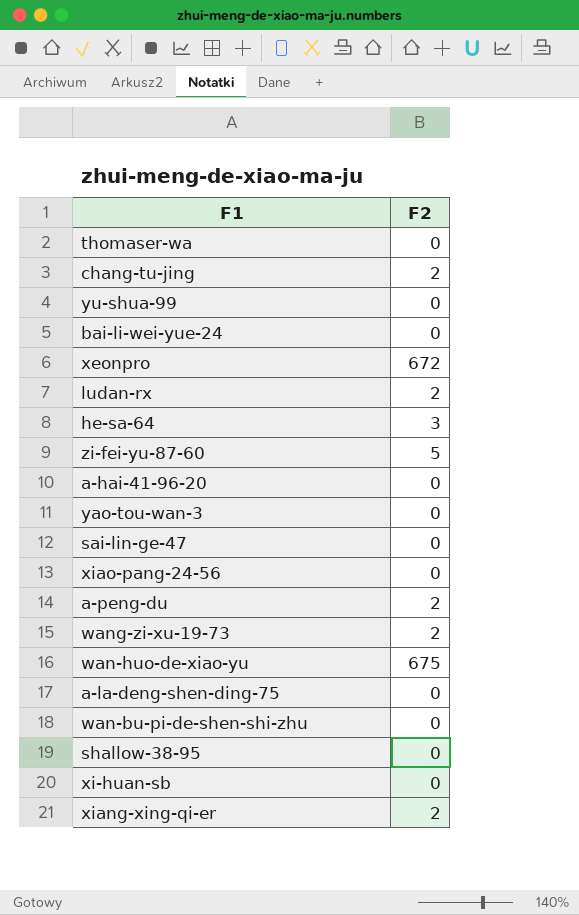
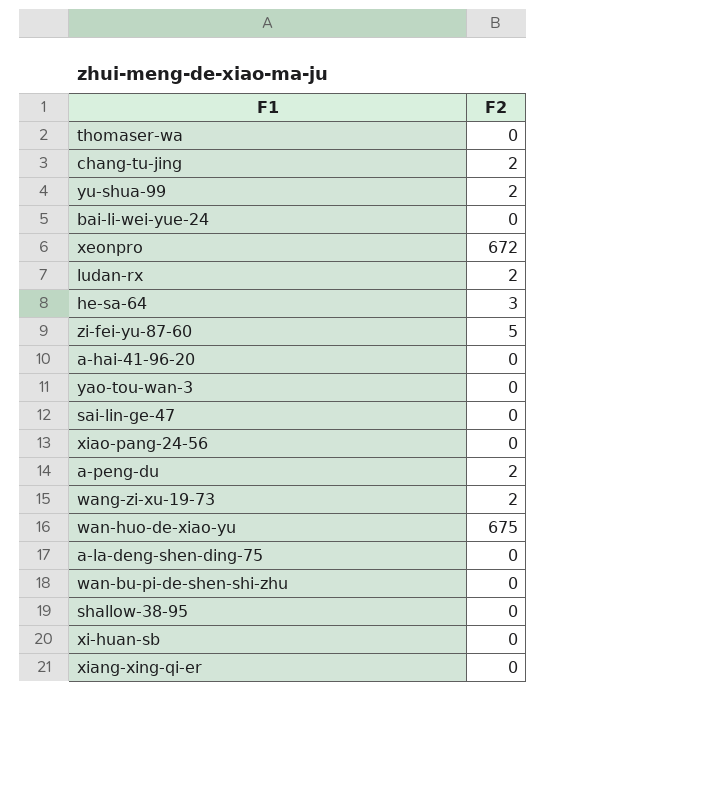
yu-shua-99 | F2: 0 -> 2
xiang-xing-qi-er | F2: 2 -> 0

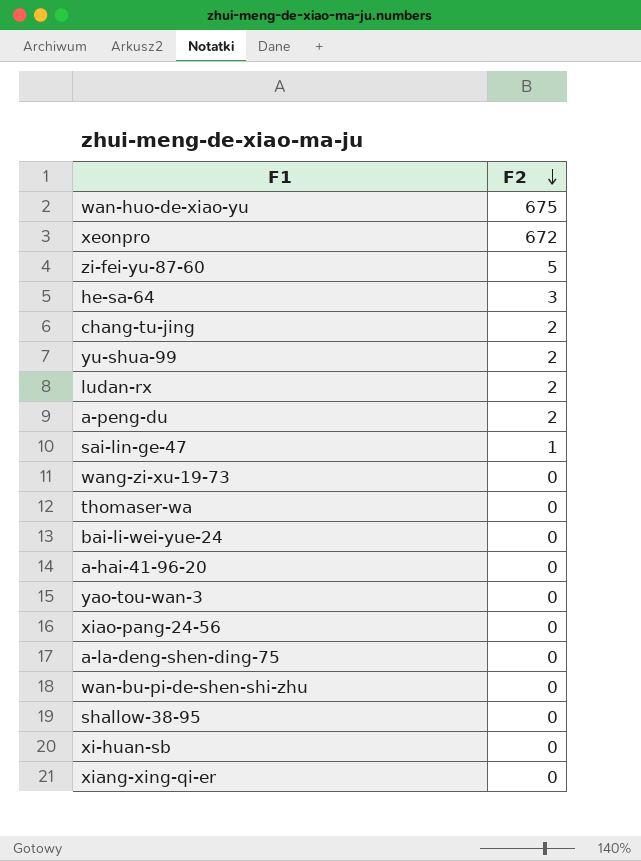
row order: none -> F2 descending
sai-lin-ge-47 | F2: 0 -> 1
wang-zi-xu-19-73 | F2: 2 -> 0

